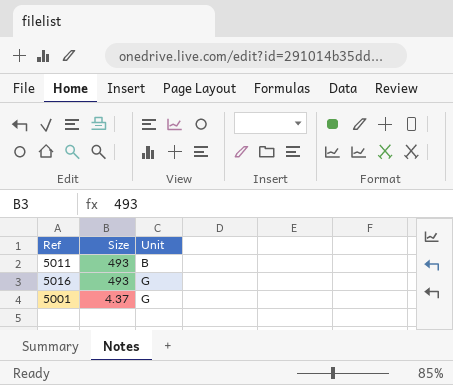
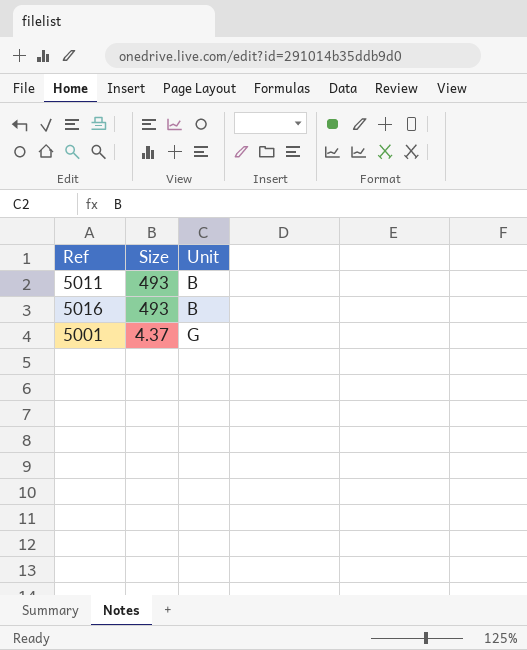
5016 | Unit: G -> B

